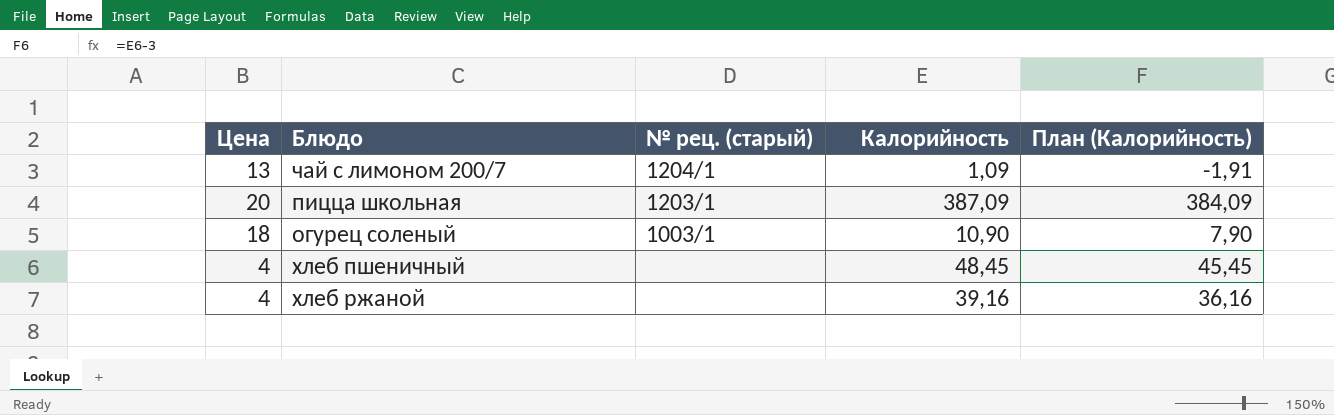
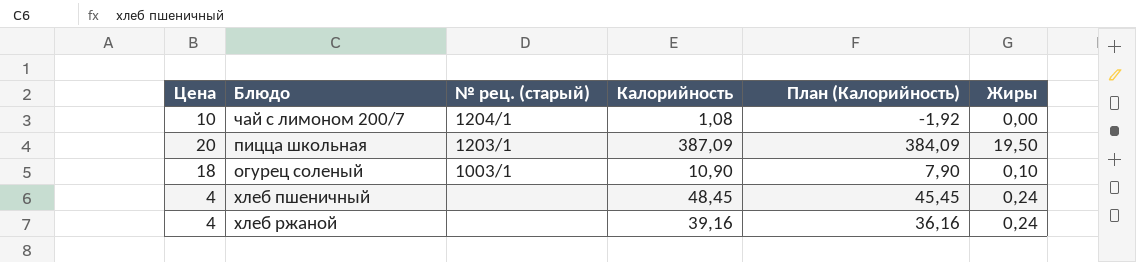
column Жиры | position: none -> 6
чай с лимоном 200/7 | Цена: 13 -> 10
чай с лимоном 200/7 | Калорийность: 1,09 -> 1,08
чай с лимоном 200/7 | План (Калорийность): -1,91 -> -1,92

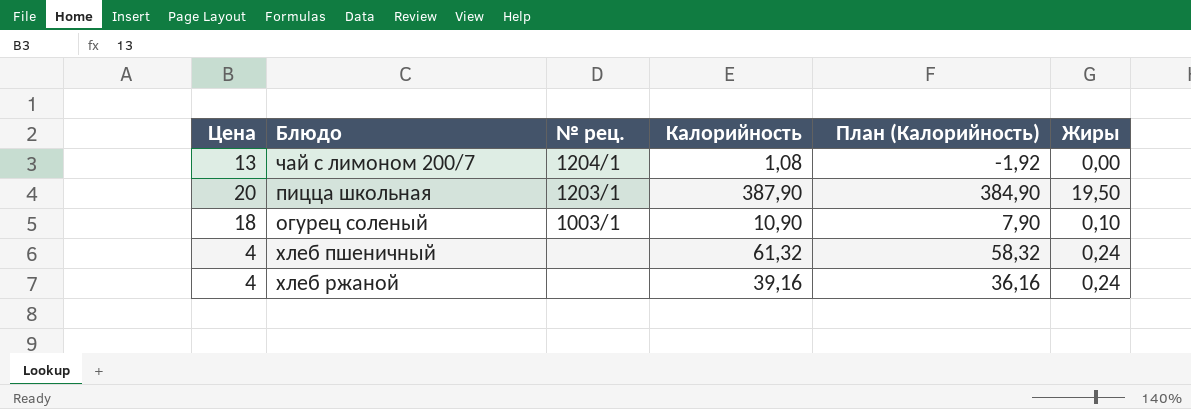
column name: № рец. (старый) -> № рец.
чай с лимоном 200/7 | Цена: 10 -> 13
пицца школьная | Калорийность: 387,09 -> 387,90
пицца школьная | План (Калорийность): 384,09 -> 384,90
хлеб пшеничный | Калорийность: 48,45 -> 61,32
хлеб пшеничный | План (Калорийность): 45,45 -> 58,32

